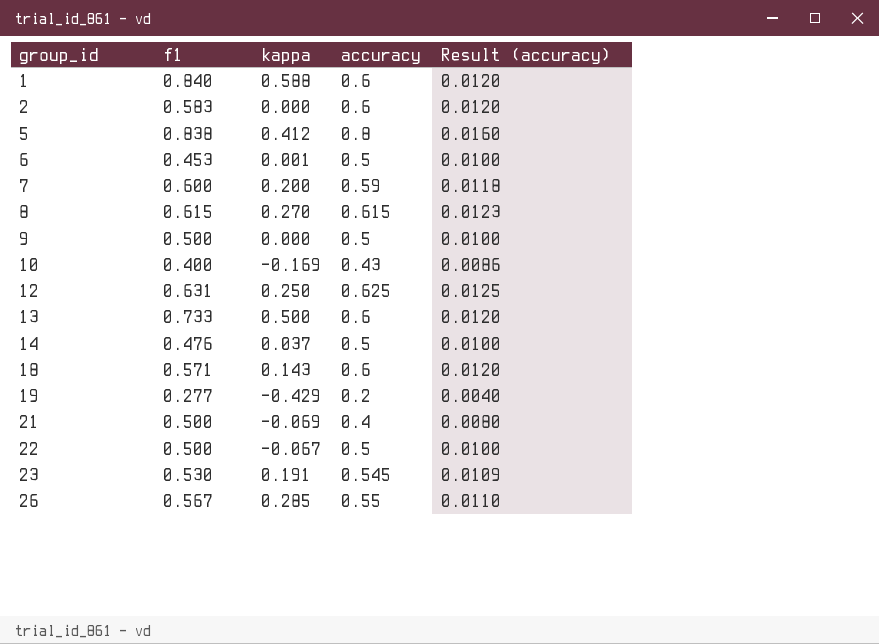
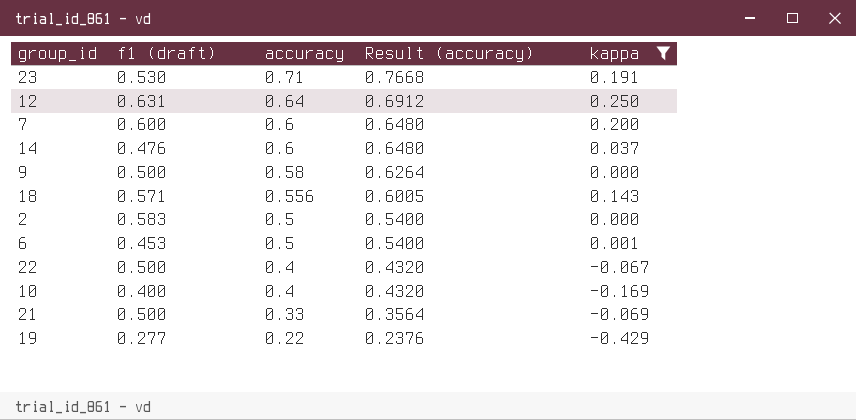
filter: none -> kappa <= 0.250
row order: group_id ascending -> accuracy descending
column name: f1 -> f1 (draft)
column Result (accuracy) | formula: [accuracy] * 0.02 -> [accuracy] * 1.08
column kappa | position: 3 -> 5
23 | accuracy: 0.545 -> 0.71
12 | accuracy: 0.625 -> 0.64
7 | accuracy: 0.59 -> 0.6
14 | accuracy: 0.5 -> 0.6
9 | accuracy: 0.5 -> 0.58
18 | accuracy: 0.6 -> 0.556
2 | accuracy: 0.6 -> 0.5
22 | accuracy: 0.5 -> 0.4
10 | accuracy: 0.43 -> 0.4
21 | accuracy: 0.4 -> 0.33
19 | accuracy: 0.2 -> 0.22

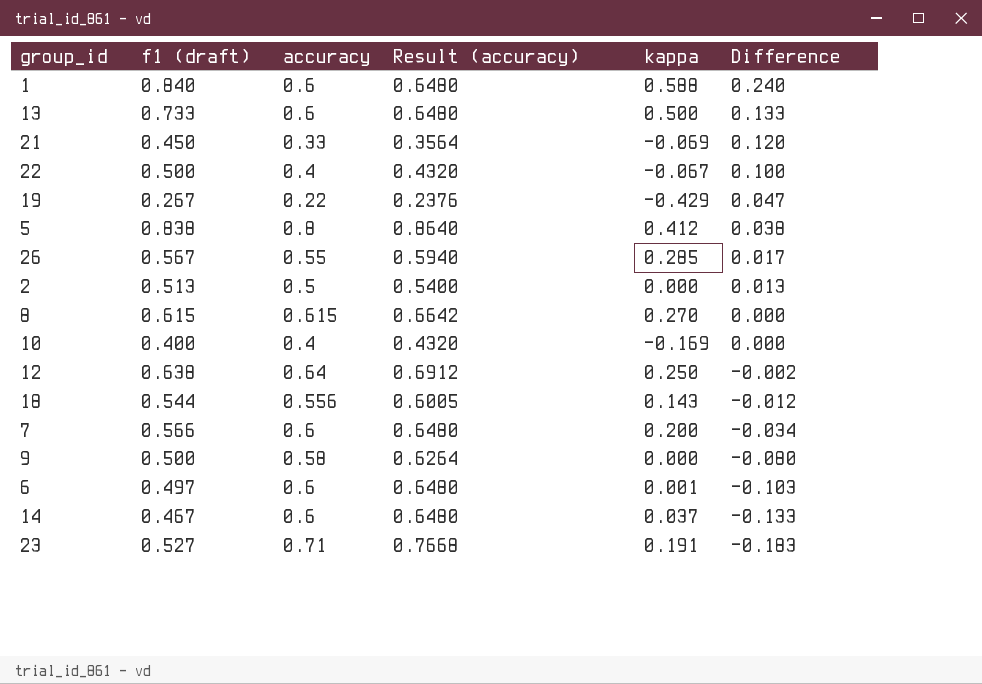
filter: kappa <= 0.250 -> none
row order: accuracy descending -> Difference descending
column Difference | formula: none -> [f1 (draft)] - [accuracy]
21 | f1 (draft): 0.500 -> 0.450
19 | f1 (draft): 0.277 -> 0.267
2 | f1 (draft): 0.583 -> 0.513
12 | f1 (draft): 0.631 -> 0.638
18 | f1 (draft): 0.571 -> 0.544
7 | f1 (draft): 0.600 -> 0.566
6 | f1 (draft): 0.453 -> 0.497
6 | accuracy: 0.5 -> 0.6
6 | Result (accuracy): 0.5400 -> 0.6480
14 | f1 (draft): 0.476 -> 0.467
23 | f1 (draft): 0.530 -> 0.527

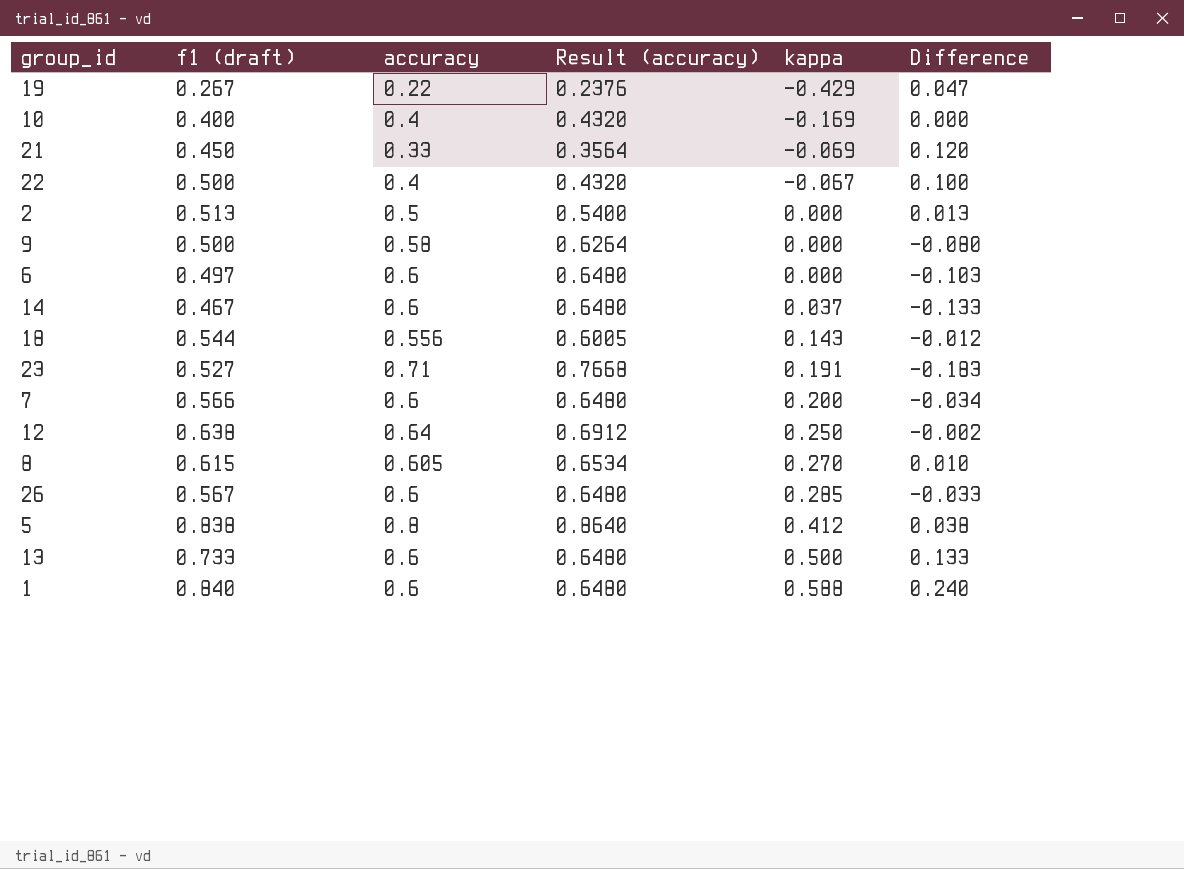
row order: Difference descending -> kappa ascending
6 | kappa: 0.001 -> 0.000
8 | accuracy: 0.615 -> 0.605
8 | Result (accuracy): 0.6642 -> 0.6534
8 | Difference: 0.000 -> 0.010
26 | accuracy: 0.55 -> 0.6
26 | Result (accuracy): 0.5940 -> 0.6480
26 | Difference: 0.017 -> -0.033

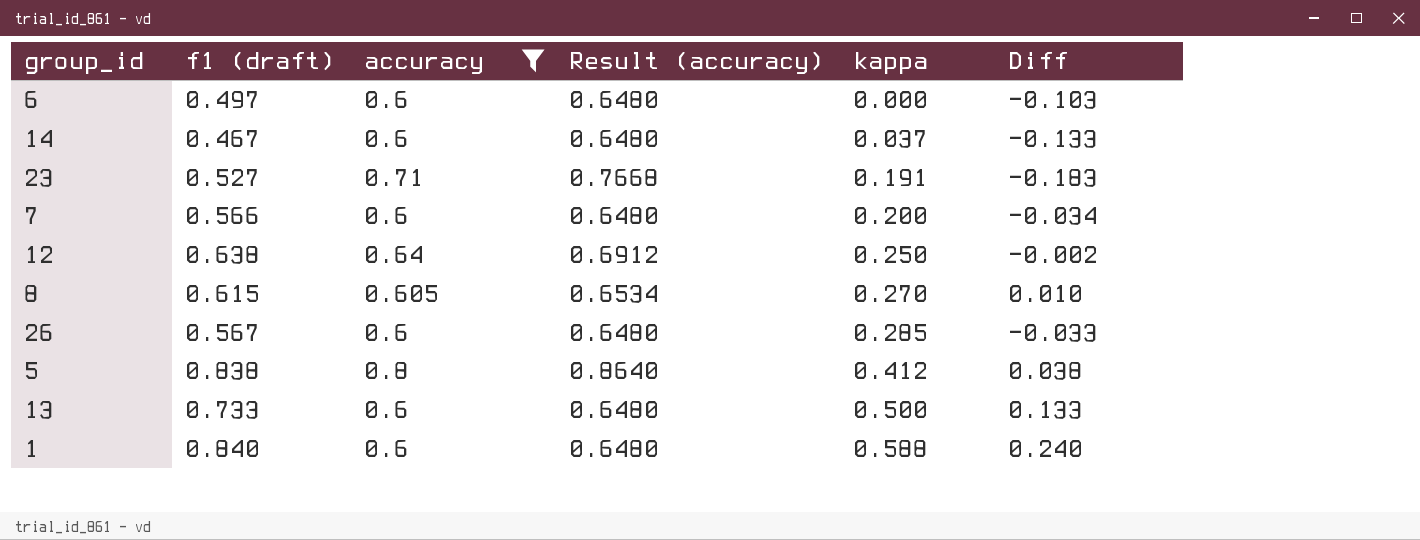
filter: none -> accuracy >= 0.6
column name: Difference -> Diff

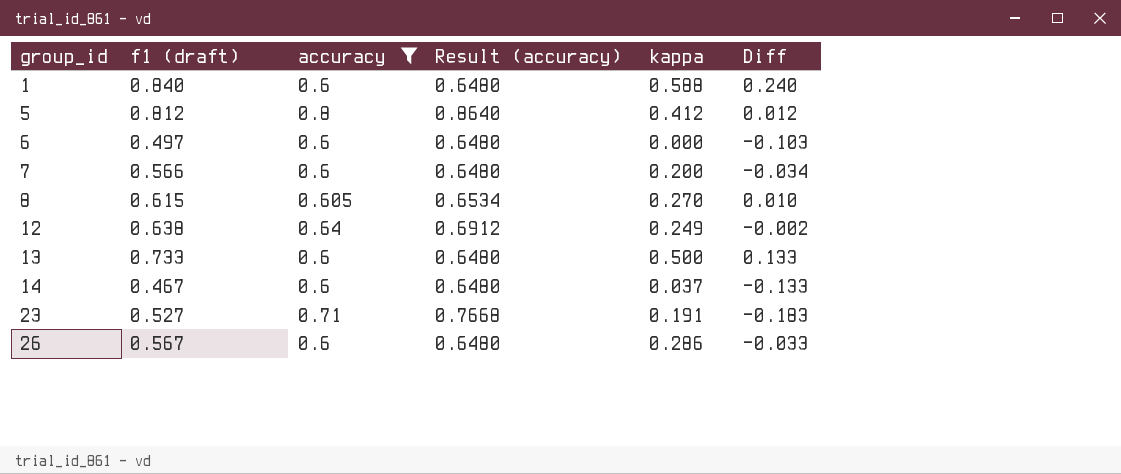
row order: kappa ascending -> group_id ascending
5 | f1 (draft): 0.838 -> 0.812
5 | Diff: 0.038 -> 0.012
12 | kappa: 0.250 -> 0.249
26 | kappa: 0.285 -> 0.286

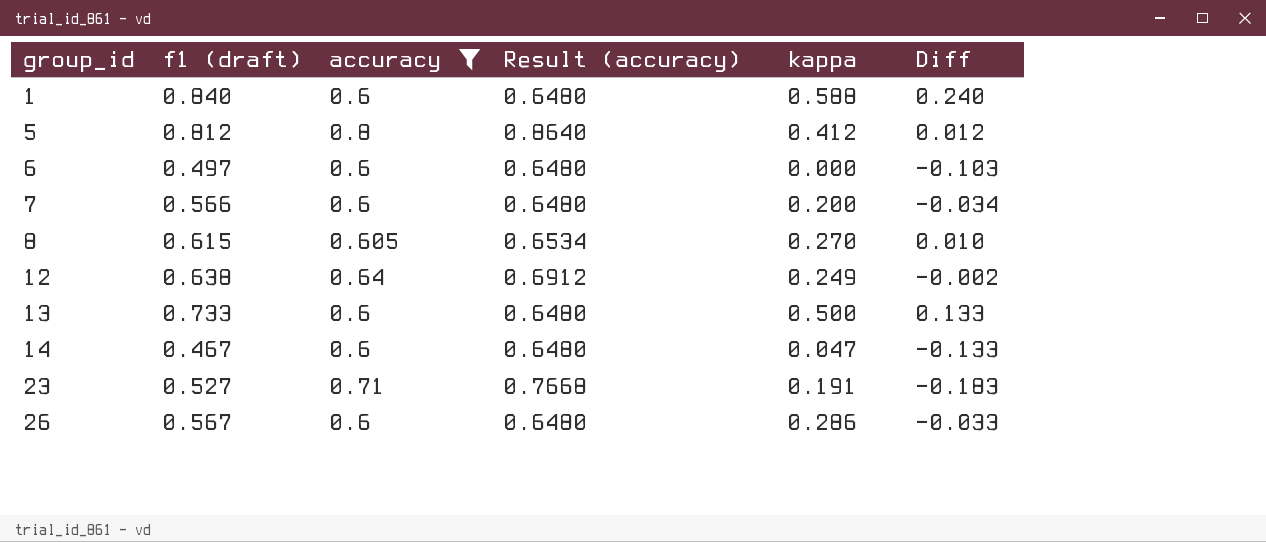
14 | kappa: 0.037 -> 0.047

